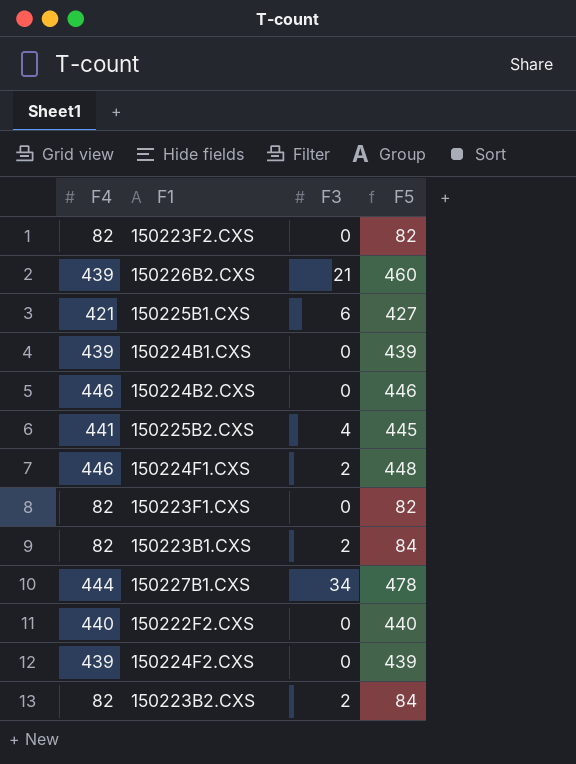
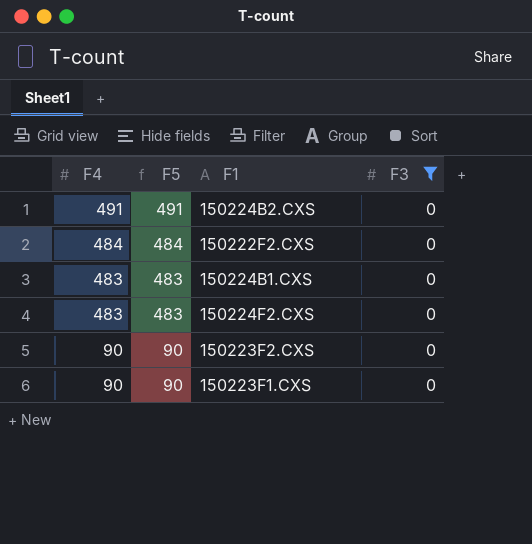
filter: none -> F3 = 0
row order: none -> F4 descending
column F5 | position: 4 -> 2
150224B2.CXS | F4: 446 -> 491
150224B2.CXS | F5: 446 -> 491
150222F2.CXS | F4: 440 -> 484
150222F2.CXS | F5: 440 -> 484
150224B1.CXS | F4: 439 -> 483
150224B1.CXS | F5: 439 -> 483
150224F2.CXS | F4: 439 -> 483
150224F2.CXS | F5: 439 -> 483
150223F2.CXS | F4: 82 -> 90
150223F2.CXS | F5: 82 -> 90
150223F1.CXS | F4: 82 -> 90
150223F1.CXS | F5: 82 -> 90

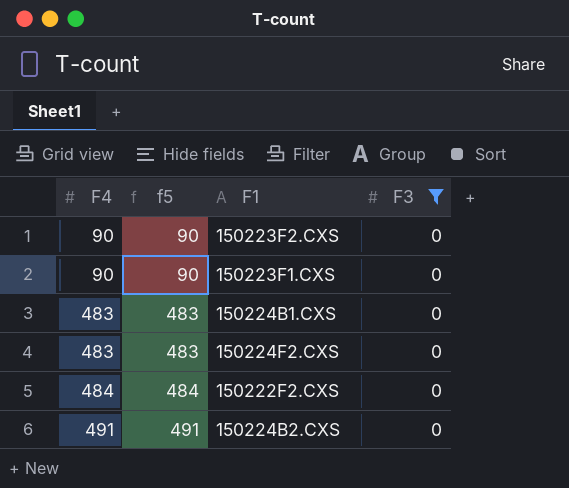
row order: F4 descending -> F4 ascending
column name: F5 -> f5

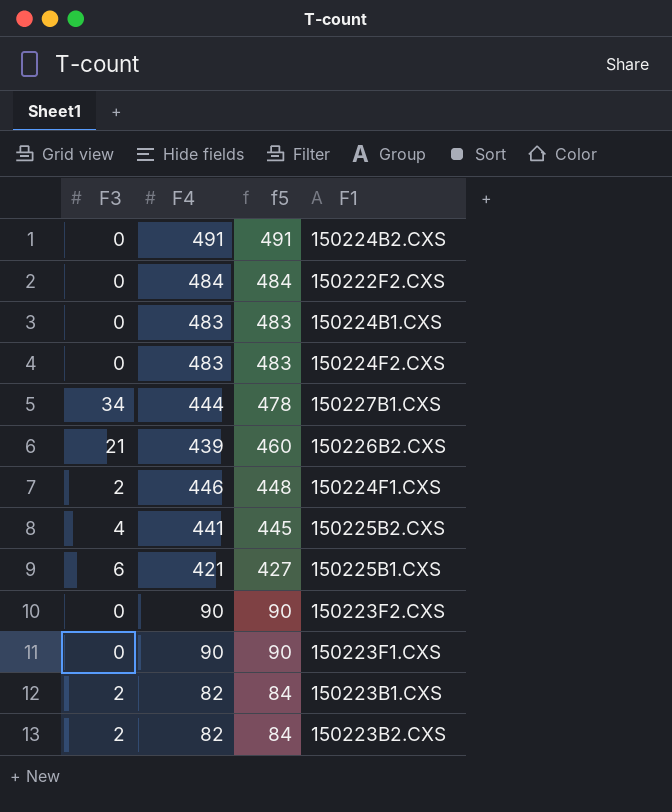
filter: F3 = 0 -> none
row order: F4 ascending -> f5 descending
column F3 | position: 4 -> 1

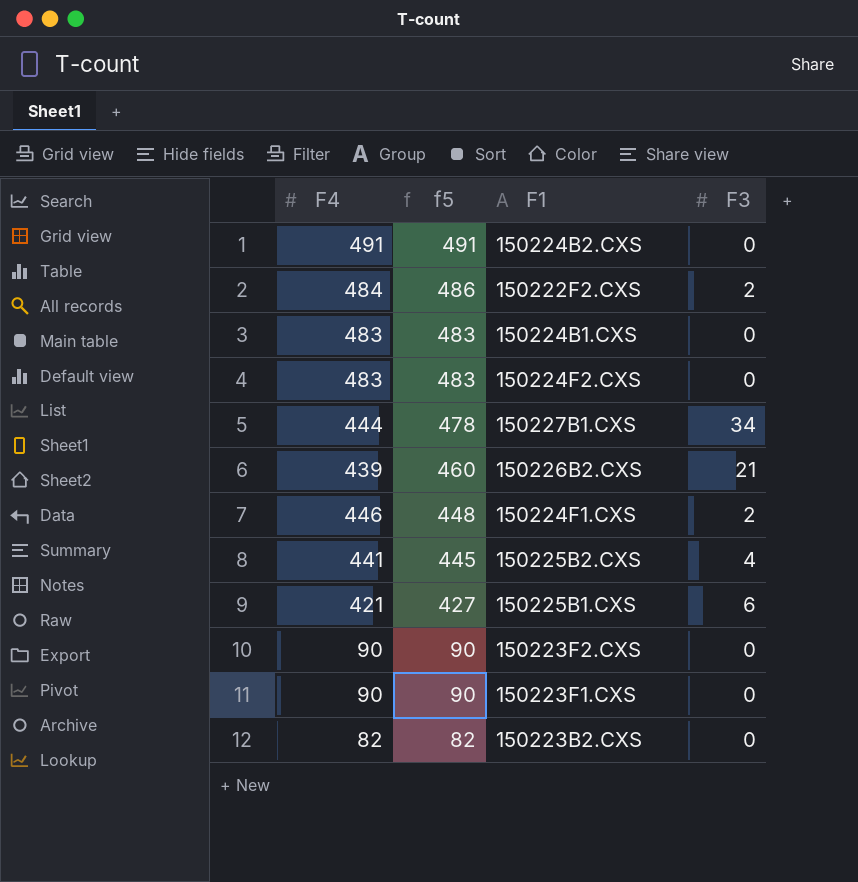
column F3 | position: 1 -> 4
row 150223B1.CXS: 2 | 82 | 84 -> none
150222F2.CXS | f5: 484 -> 486
150222F2.CXS | F3: 0 -> 2
150223B2.CXS | f5: 84 -> 82
150223B2.CXS | F3: 2 -> 0

